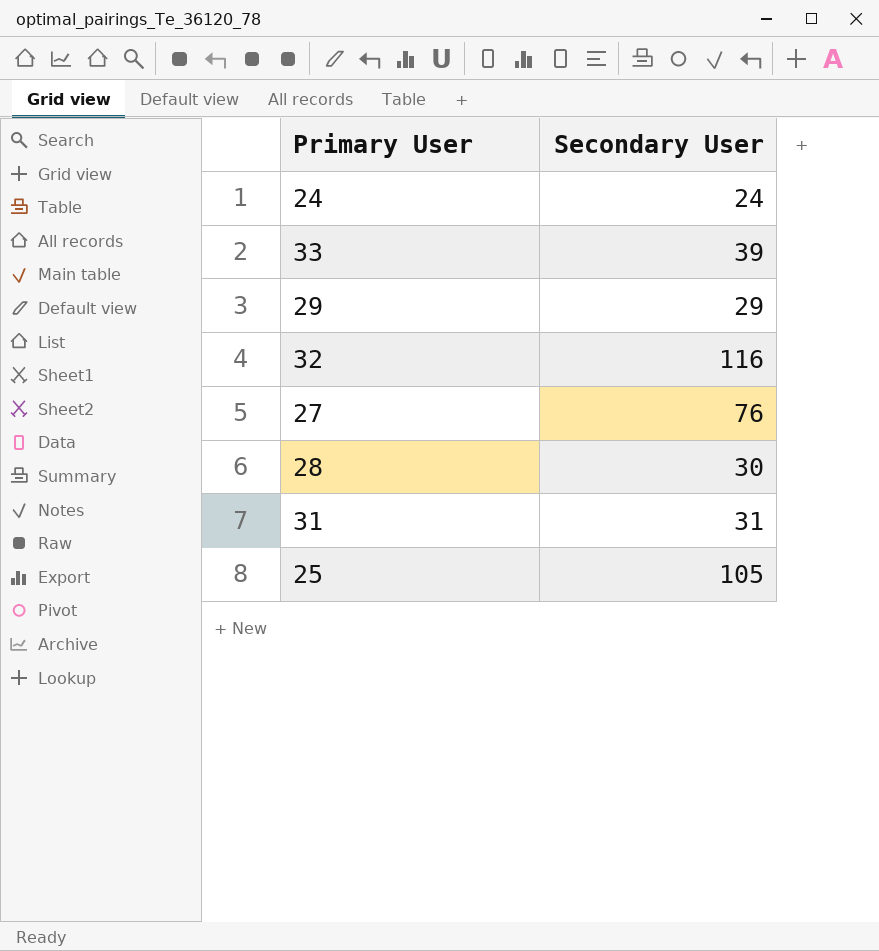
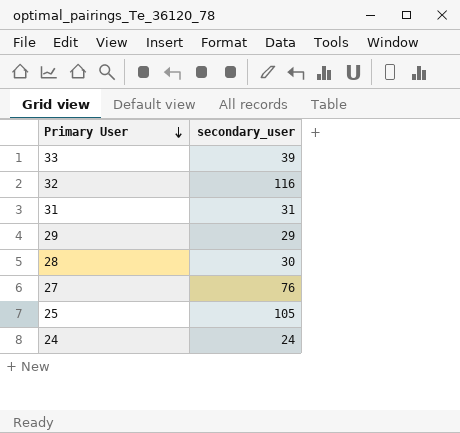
row order: none -> Primary User descending
column name: Secondary User -> secondary_user

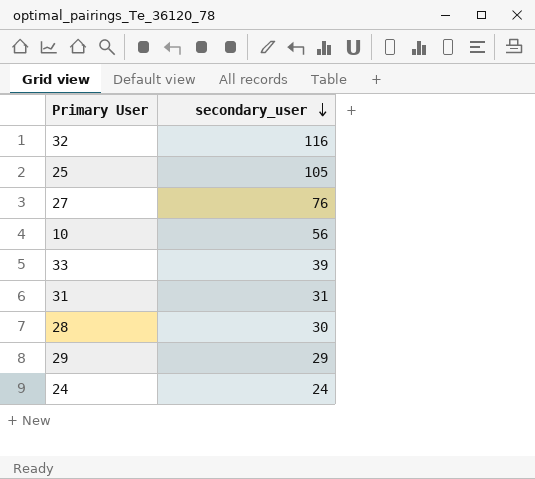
row order: Primary User descending -> secondary_user descending
row 10: none -> 56

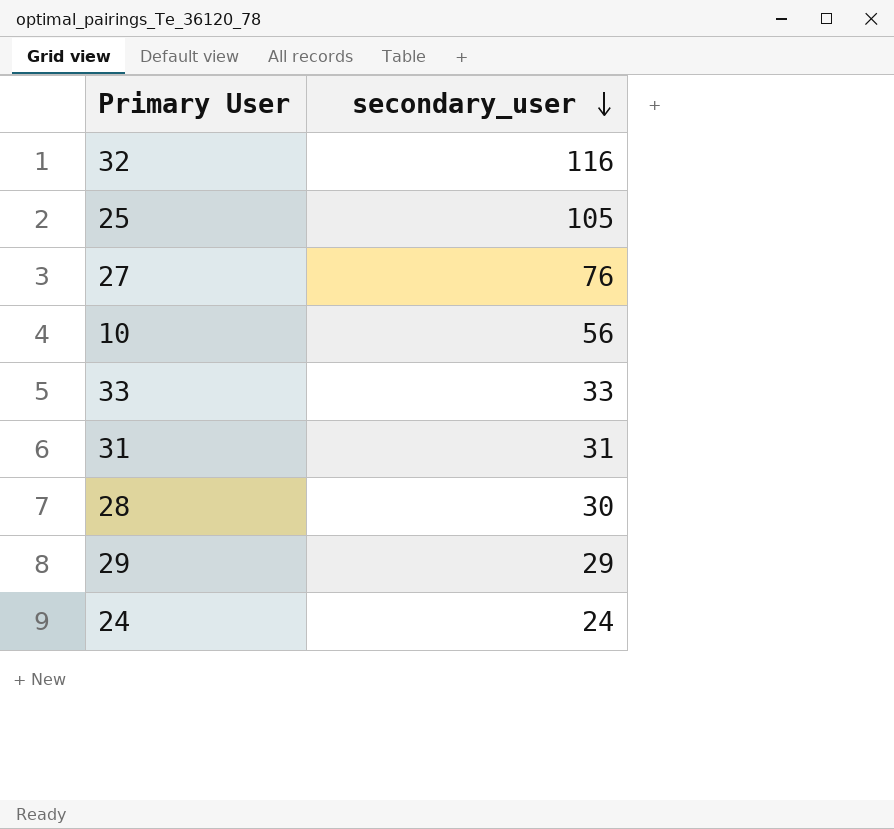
33 | secondary_user: 39 -> 33

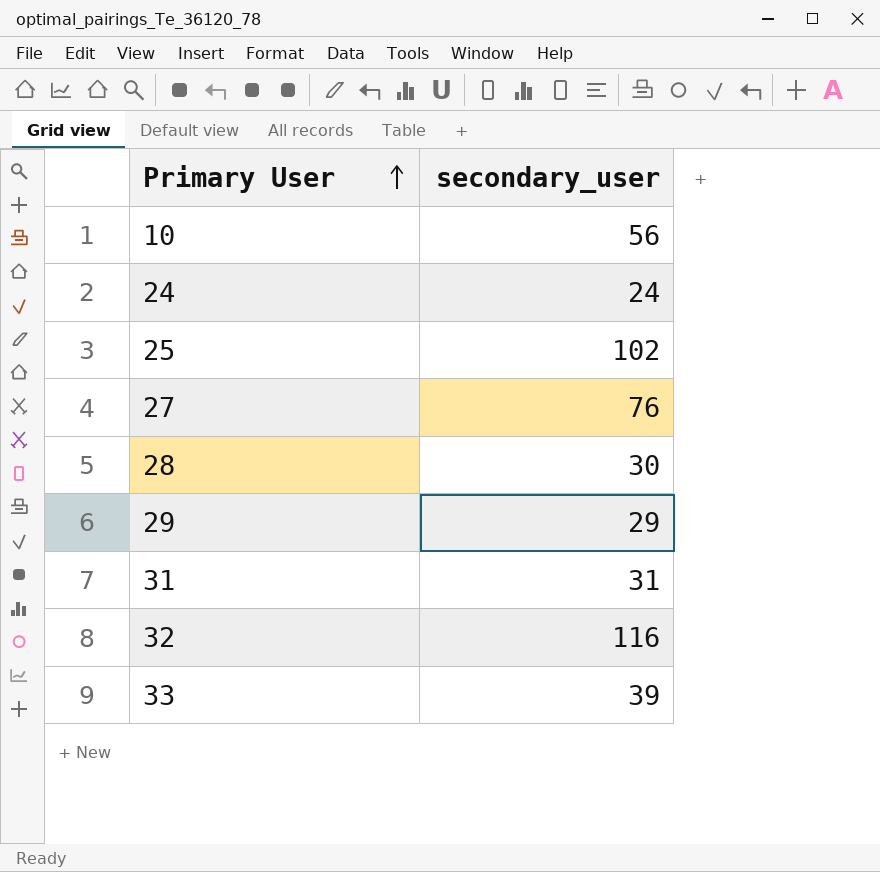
row order: secondary_user descending -> Primary User ascending
25 | secondary_user: 105 -> 102
33 | secondary_user: 33 -> 39

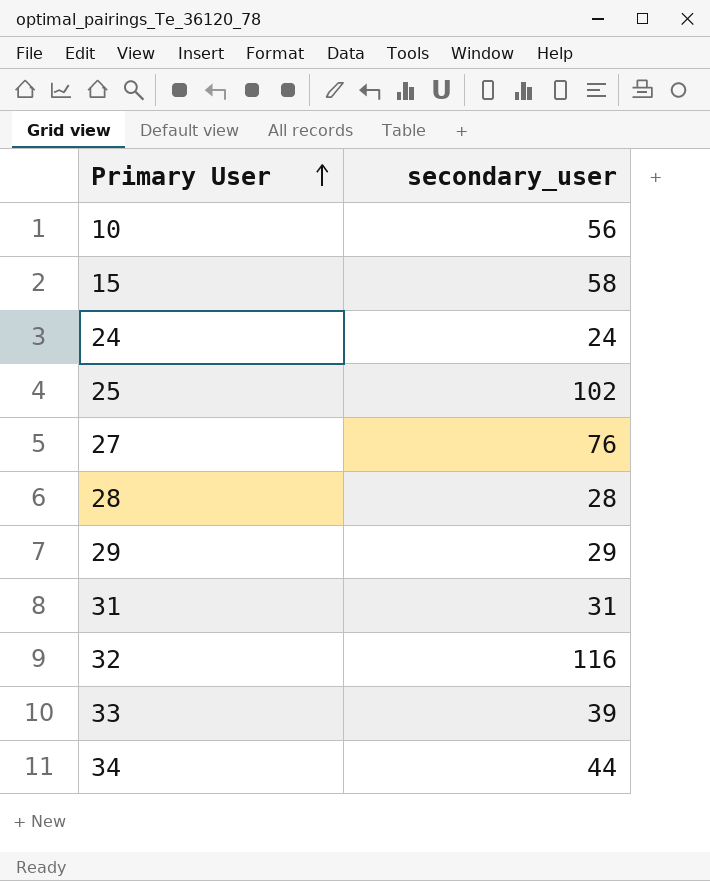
row 15: none -> 58
28 | secondary_user: 30 -> 28
row 34: none -> 44

